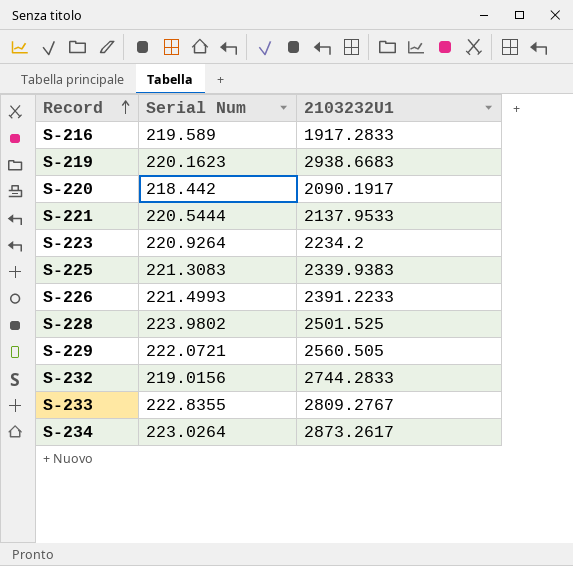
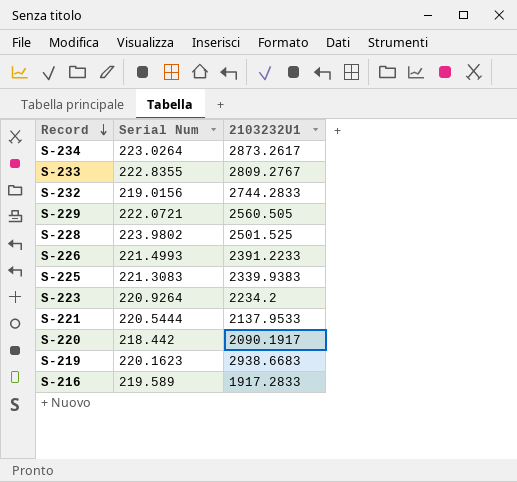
row order: Record ascending -> Record descending

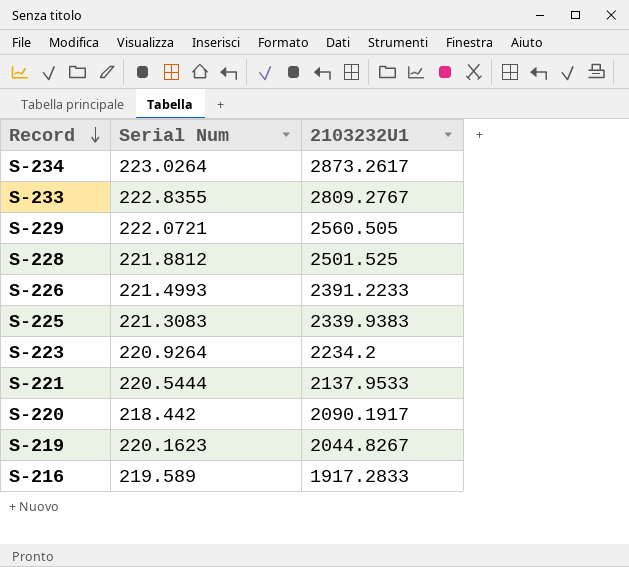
row S-232: 219.0156 | 2744.2833 -> none
S-228 | Serial Num: 223.9802 -> 221.8812
S-219 | 2103232U1: 2938.6683 -> 2044.8267

